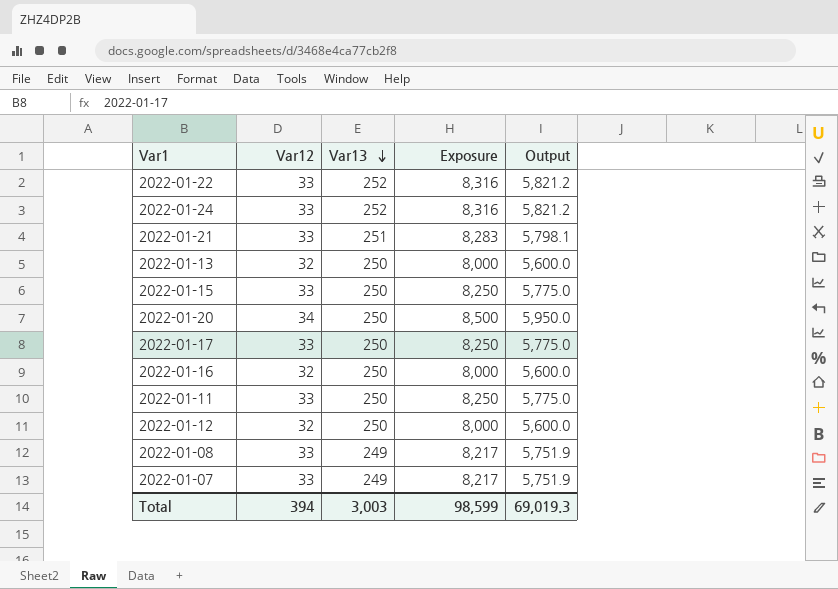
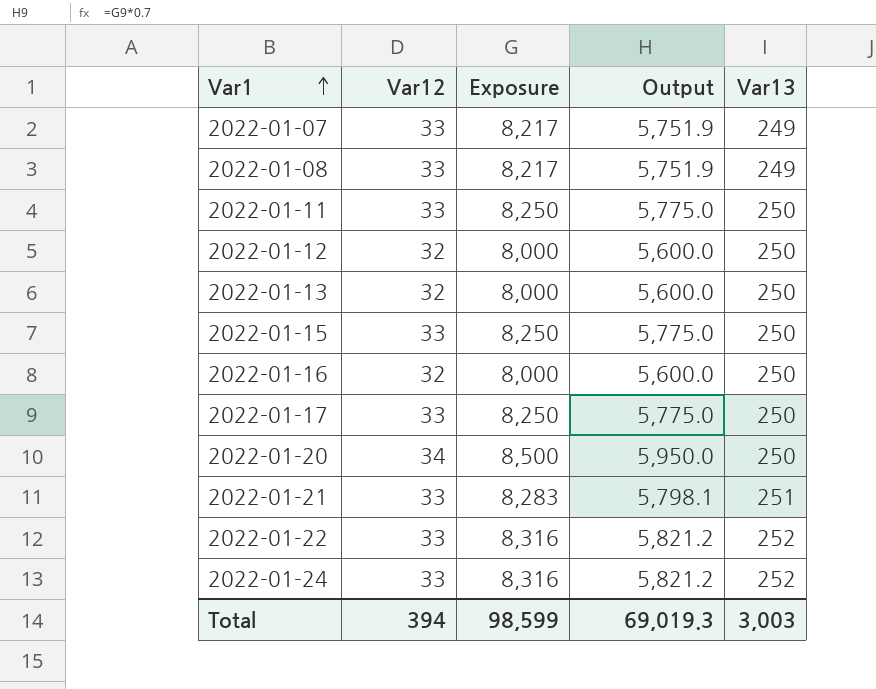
row order: Var13 descending -> Var1 ascending
column Var13 | position: 3 -> 5

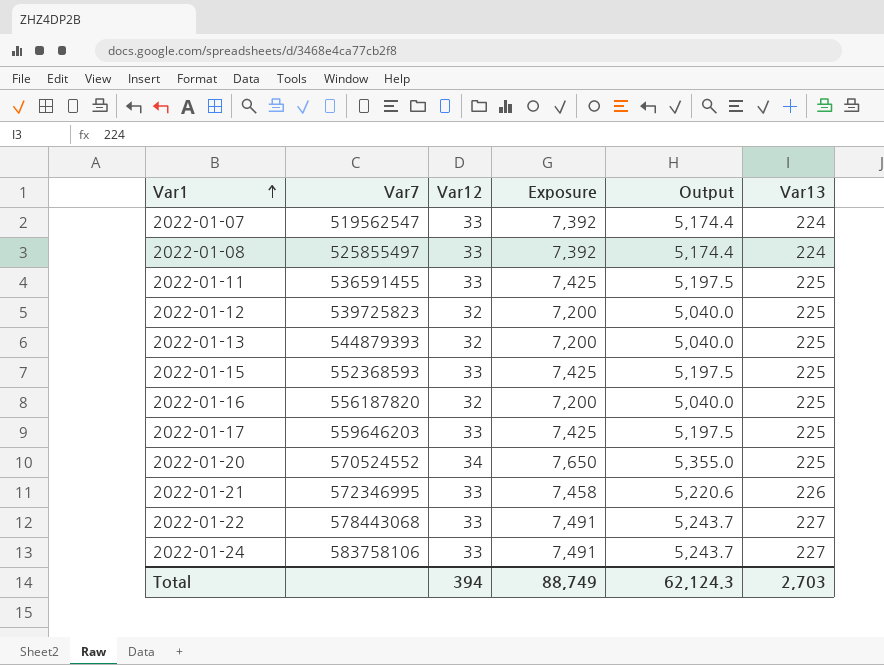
column Var7 | position: none -> 2
2022-01-07 | Exposure: 8,217 -> 7,392
2022-01-07 | Output: 5,751.9 -> 5,174.4
2022-01-07 | Var13: 249 -> 224
2022-01-08 | Exposure: 8,217 -> 7,392
2022-01-08 | Output: 5,751.9 -> 5,174.4
2022-01-08 | Var13: 249 -> 224
2022-01-11 | Exposure: 8,250 -> 7,425
2022-01-11 | Output: 5,775.0 -> 5,197.5
2022-01-11 | Var13: 250 -> 225
2022-01-12 | Exposure: 8,000 -> 7,200
2022-01-12 | Output: 5,600.0 -> 5,040.0
2022-01-12 | Var13: 250 -> 225
2022-01-13 | Exposure: 8,000 -> 7,200
2022-01-13 | Output: 5,600.0 -> 5,040.0
2022-01-13 | Var13: 250 -> 225
2022-01-15 | Exposure: 8,250 -> 7,425
2022-01-15 | Output: 5,775.0 -> 5,197.5
2022-01-15 | Var13: 250 -> 225
2022-01-16 | Exposure: 8,000 -> 7,200
2022-01-16 | Output: 5,600.0 -> 5,040.0
2022-01-16 | Var13: 250 -> 225
2022-01-17 | Exposure: 8,250 -> 7,425
2022-01-17 | Output: 5,775.0 -> 5,197.5
2022-01-17 | Var13: 250 -> 225
2022-01-20 | Exposure: 8,500 -> 7,650
2022-01-20 | Output: 5,950.0 -> 5,355.0
2022-01-20 | Var13: 250 -> 225
2022-01-21 | Exposure: 8,283 -> 7,458
2022-01-21 | Output: 5,798.1 -> 5,220.6
2022-01-21 | Var13: 251 -> 226
2022-01-22 | Exposure: 8,316 -> 7,491
2022-01-22 | Output: 5,821.2 -> 5,243.7
2022-01-22 | Var13: 252 -> 227
2022-01-24 | Exposure: 8,316 -> 7,491
2022-01-24 | Output: 5,821.2 -> 5,243.7
2022-01-24 | Var13: 252 -> 227
Total | Exposure: 98,599 -> 88,749
Total | Output: 69,019.3 -> 62,124.3
Total | Var13: 3,003 -> 2,703

